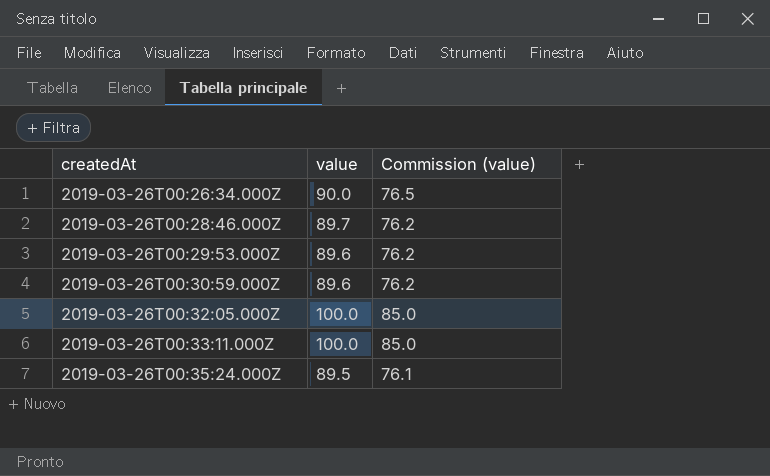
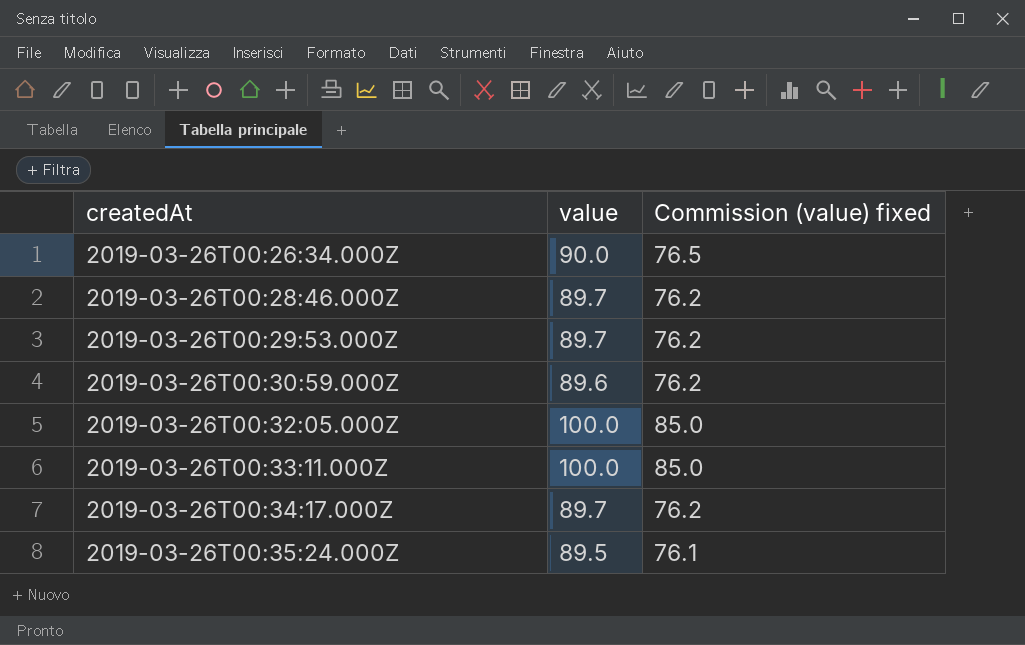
column name: Commission (value) -> Commission (value) fixed
2019-03-26T00:29:53.000Z | value: 89.6 -> 89.7
row 2019-03-26T00:34:17.000Z: none -> 89.7 | 76.2

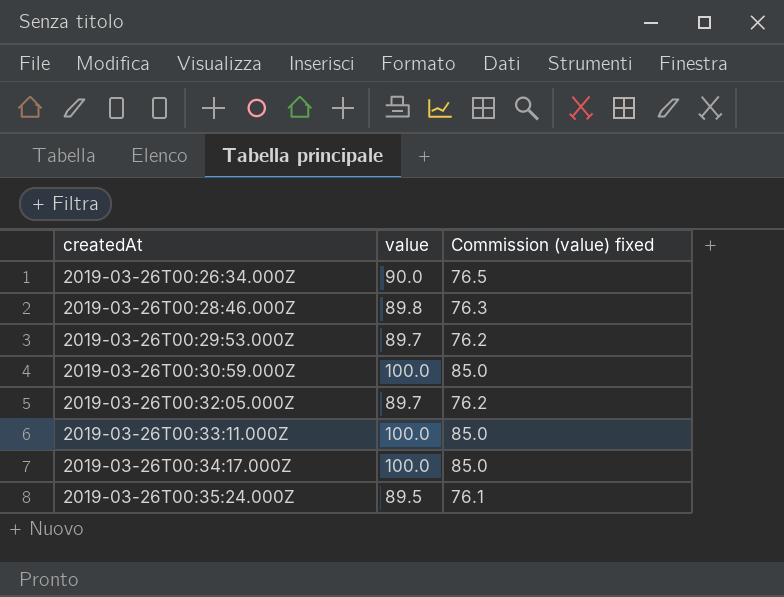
2019-03-26T00:28:46.000Z | value: 89.7 -> 89.8
2019-03-26T00:28:46.000Z | Commission (value) fixed: 76.2 -> 76.3
2019-03-26T00:30:59.000Z | value: 89.6 -> 100.0
2019-03-26T00:30:59.000Z | Commission (value) fixed: 76.2 -> 85.0
2019-03-26T00:32:05.000Z | value: 100.0 -> 89.7
2019-03-26T00:32:05.000Z | Commission (value) fixed: 85.0 -> 76.2
2019-03-26T00:34:17.000Z | value: 89.7 -> 100.0
2019-03-26T00:34:17.000Z | Commission (value) fixed: 76.2 -> 85.0

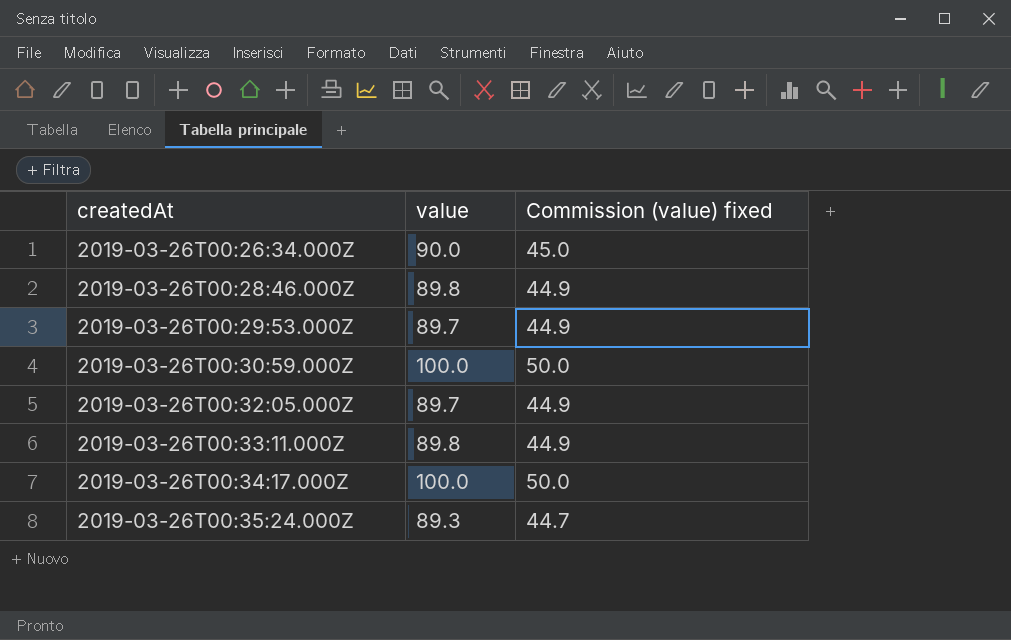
column Commission (value) fixed | formula: [value] * 0.85 -> [value] * 0.5
2019-03-26T00:33:11.000Z | value: 100.0 -> 89.8
2019-03-26T00:35:24.000Z | value: 89.5 -> 89.3

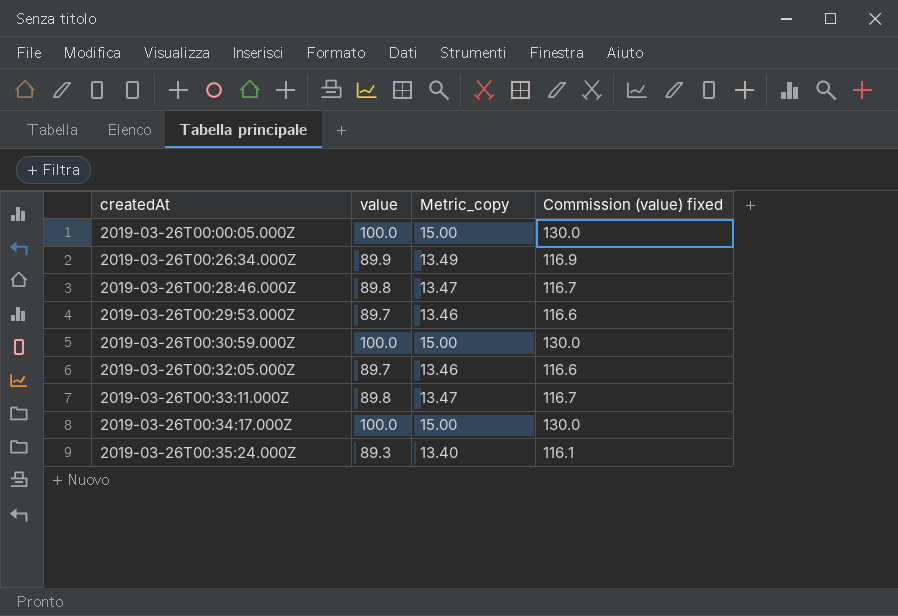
column Metric_copy | formula: none -> [value] * 0.15
column Commission (value) fixed | formula: [value] * 0.5 -> [value] * 1.3
row 2019-03-26T00:00:05.000Z: none -> 100.0 | 15.00 | 130.0
2019-03-26T00:26:34.000Z | value: 90.0 -> 89.9

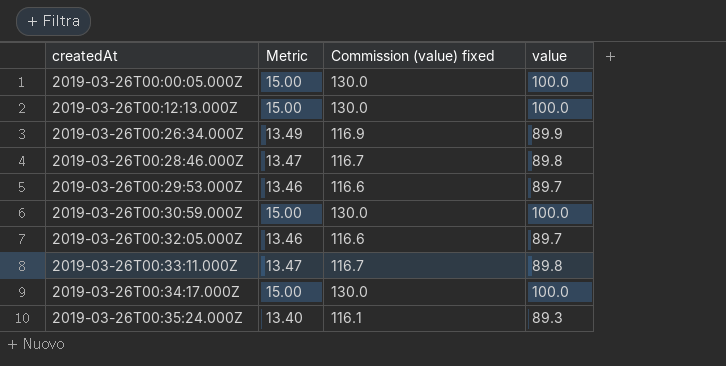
column name: Metric_copy -> Metric
column value | position: 2 -> 4
row 2019-03-26T00:12:13.000Z: none -> 15.00 | 130.0 | 100.0

